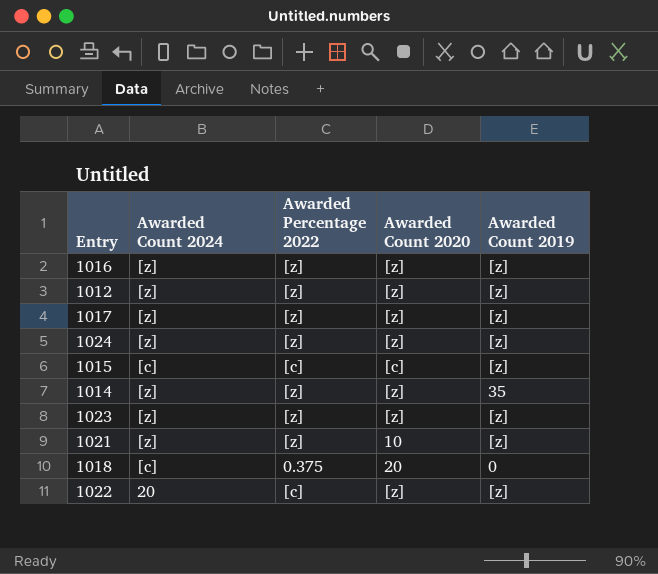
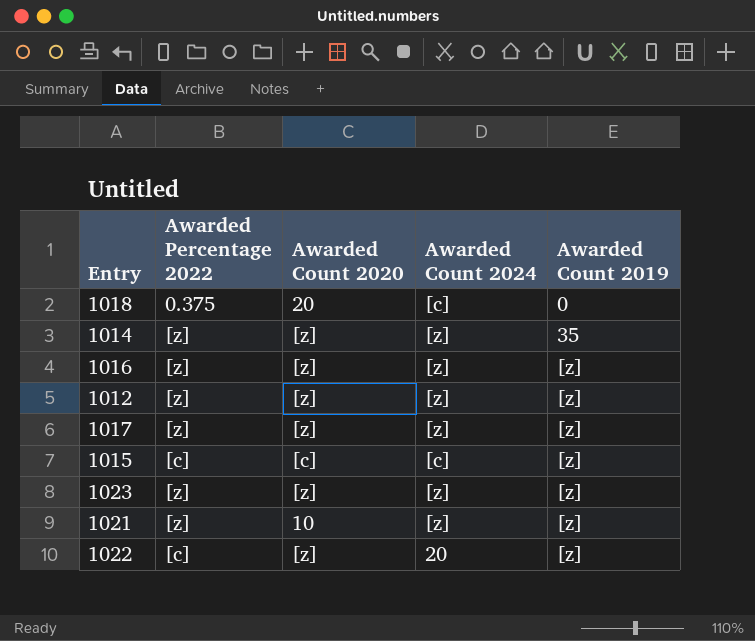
row order: none -> Awarded Count 2019 ascending
column Awarded Count 2024 | position: 2 -> 4
row 1024: [z] | [z] | [z] | [z] -> none

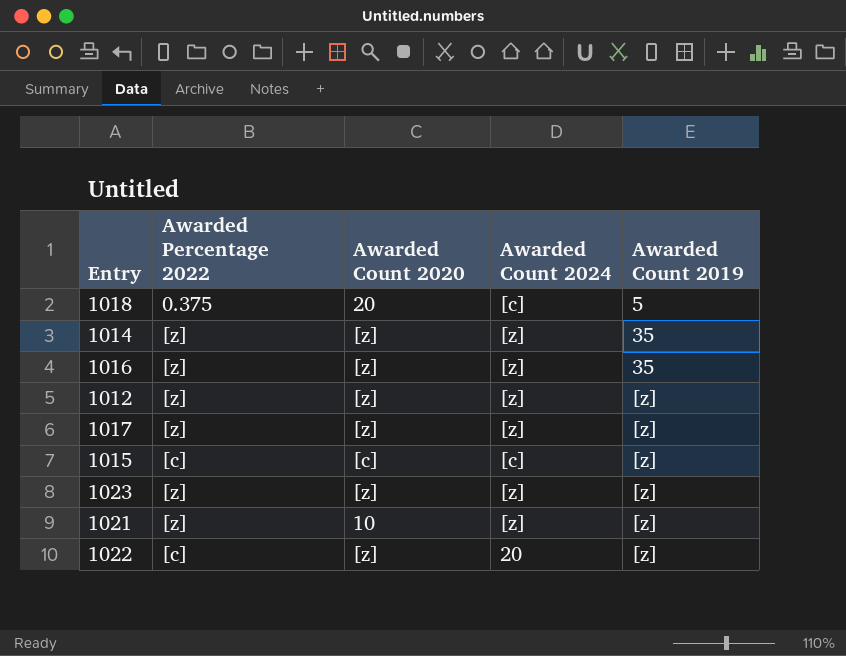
1018 | Awarded Count 2019: 0 -> 5
1016 | Awarded Count 2019: [z] -> 35

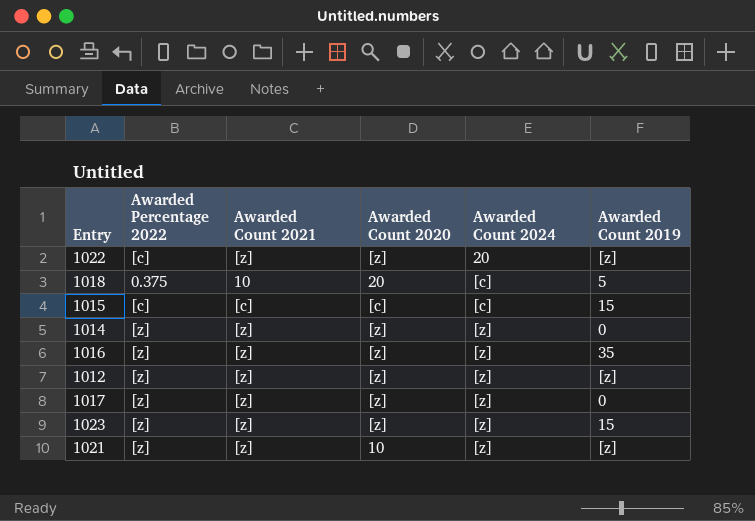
row order: Awarded Count 2019 ascending -> Awarded Count 2024 ascending
column Awarded Count 2021 | position: none -> 3
1015 | Awarded Count 2019: [z] -> 15
1014 | Awarded Count 2019: 35 -> 0
1017 | Awarded Count 2019: [z] -> 0
1023 | Awarded Count 2019: [z] -> 15

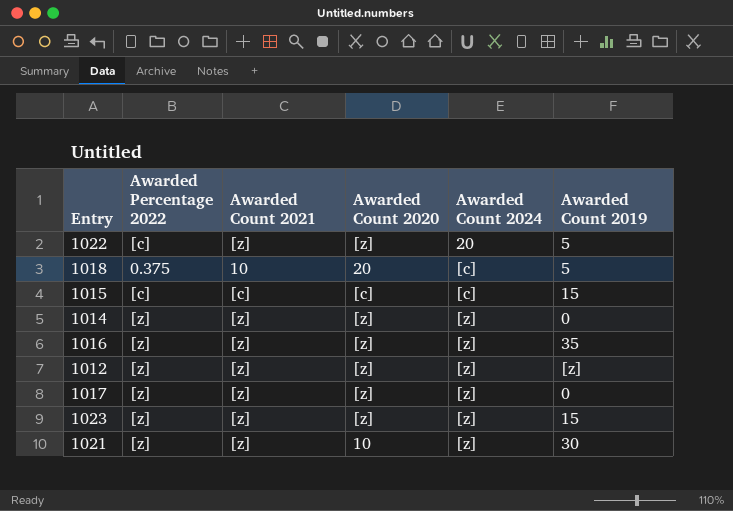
1022 | Awarded Count 2019: [z] -> 5
1021 | Awarded Count 2019: [z] -> 30

